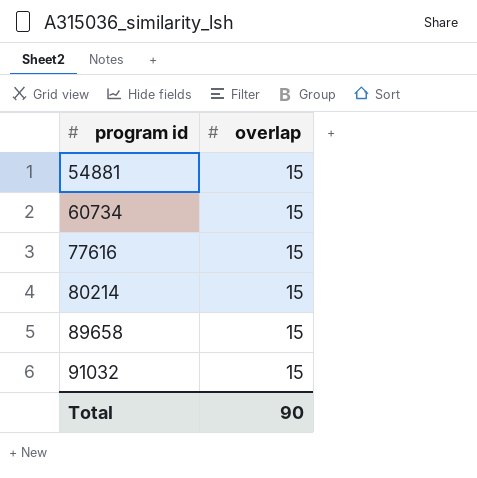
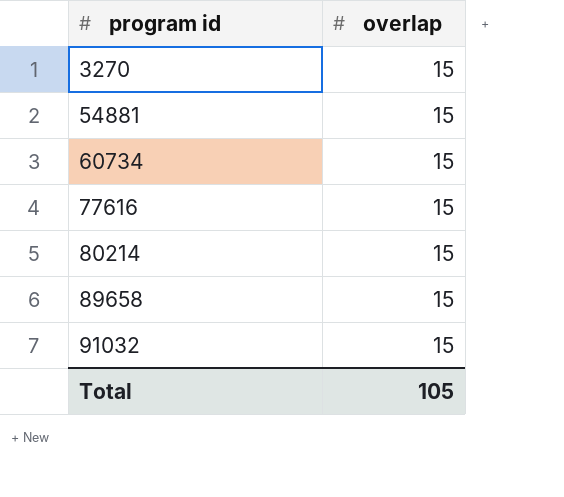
row 3270: none -> 15
Total | overlap: 90 -> 105

